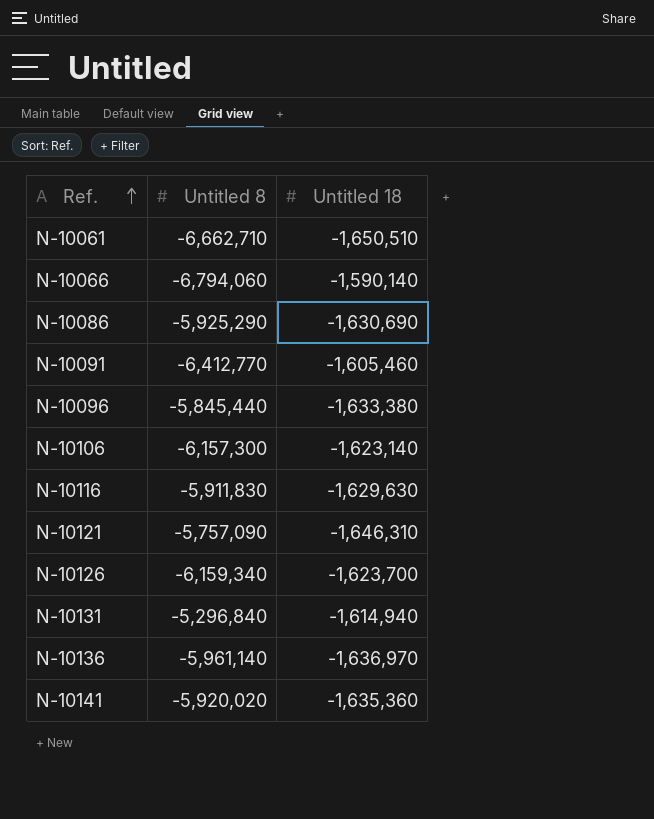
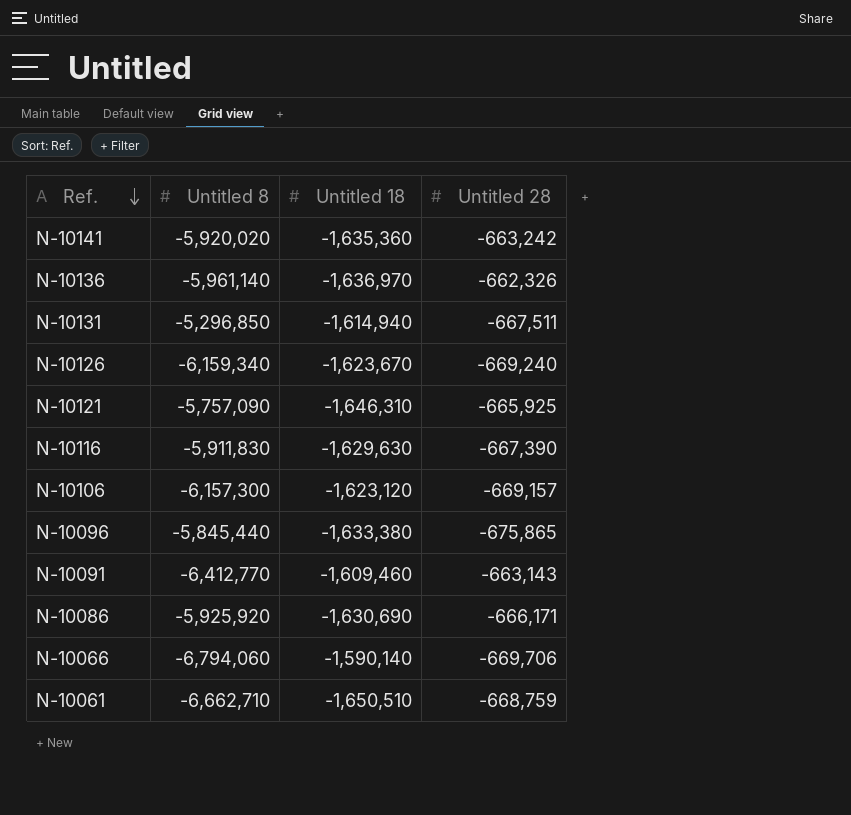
row order: Ref. ascending -> Ref. descending
column Untitled 28 | position: none -> 4
N-10131 | Untitled 8: -5,296,840 -> -5,296,850
N-10126 | Untitled 18: -1,623,700 -> -1,623,670
N-10106 | Untitled 18: -1,623,140 -> -1,623,120
N-10091 | Untitled 18: -1,605,460 -> -1,609,460
N-10086 | Untitled 8: -5,925,290 -> -5,925,920

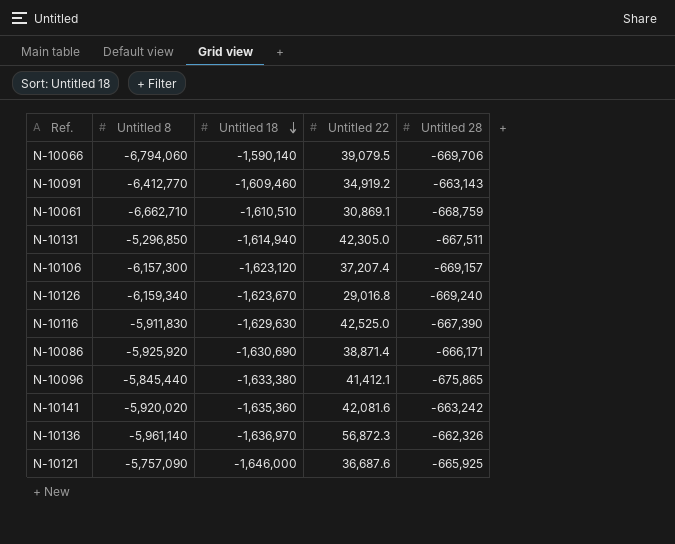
row order: Ref. descending -> Untitled 18 descending
column Untitled 22 | position: none -> 4
N-10061 | Untitled 18: -1,650,510 -> -1,610,510
N-10121 | Untitled 18: -1,646,310 -> -1,646,000

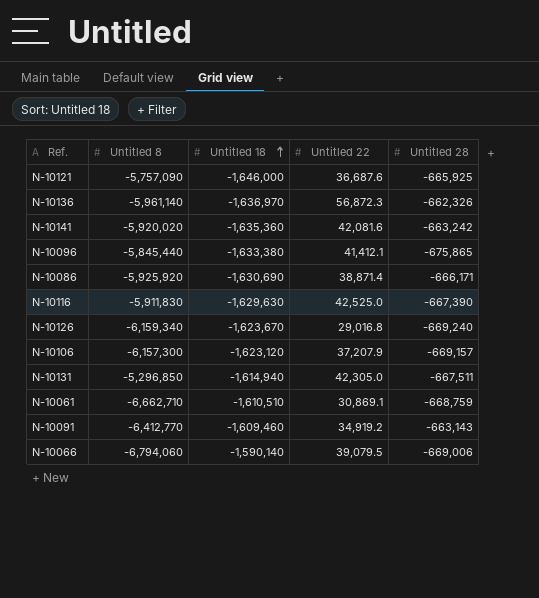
row order: Untitled 18 descending -> Untitled 18 ascending
N-10106 | Untitled 22: 37,207.4 -> 37,207.9
N-10066 | Untitled 28: -669,706 -> -669,006

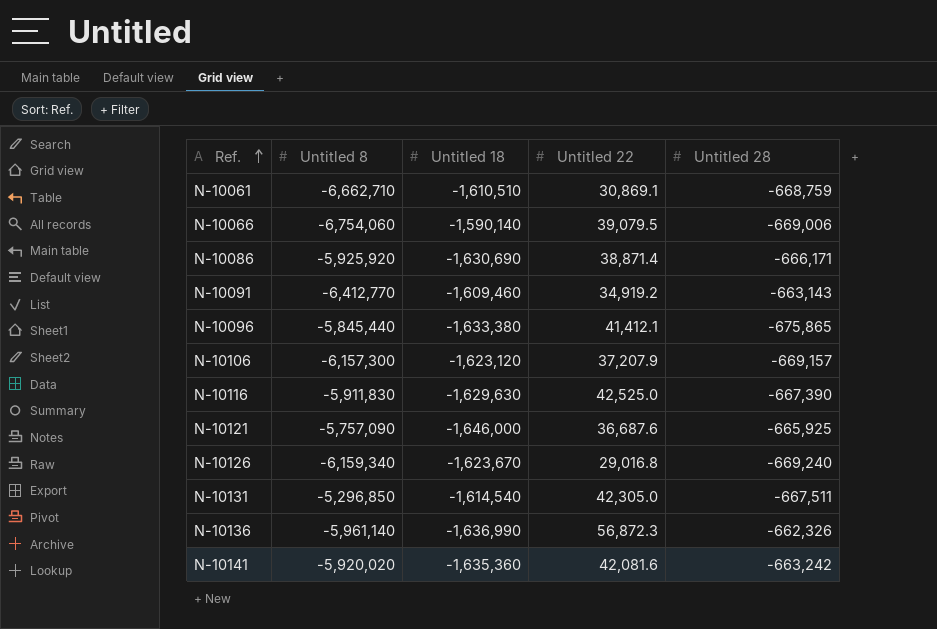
row order: Untitled 18 ascending -> Ref. ascending
N-10066 | Untitled 8: -6,794,060 -> -6,754,060
N-10131 | Untitled 18: -1,614,940 -> -1,614,540
N-10136 | Untitled 18: -1,636,970 -> -1,636,990

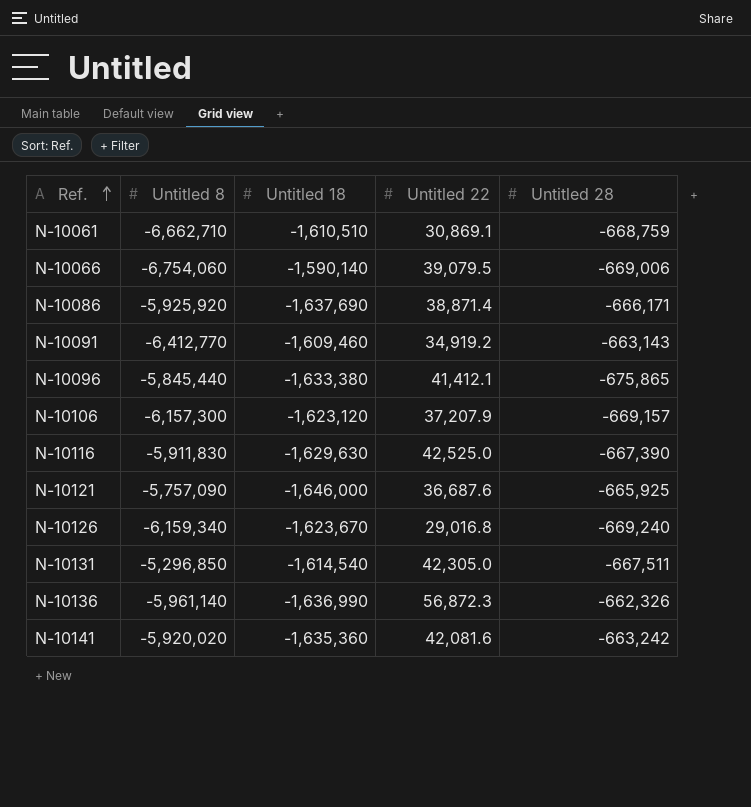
N-10086 | Untitled 18: -1,630,690 -> -1,637,690

